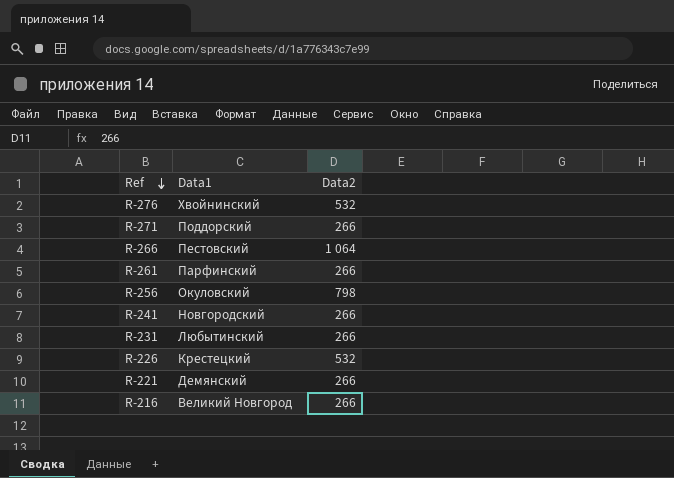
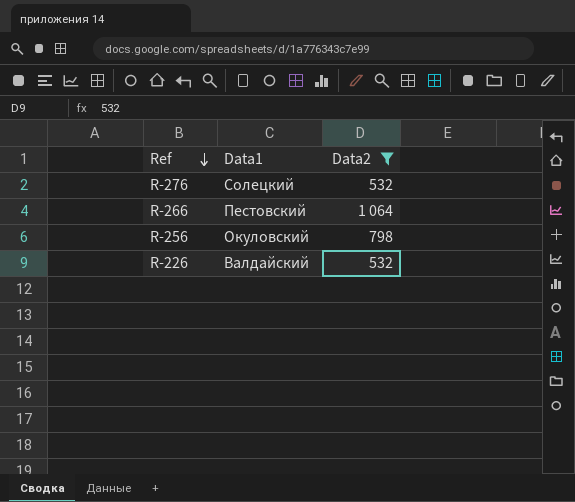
filter: none -> Data2 != 266
R-276 | Data1: Хвойнинский -> Солецкий
R-226 | Data1: Крестецкий -> Валдайский

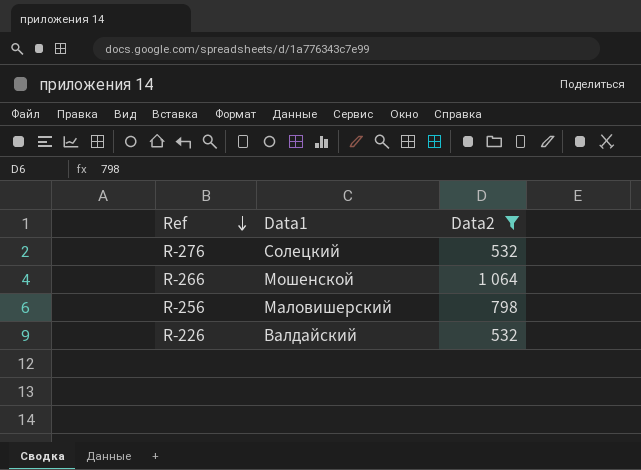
R-266 | Data1: Пестовский -> Мошенской
R-256 | Data1: Окуловский -> Маловишерский

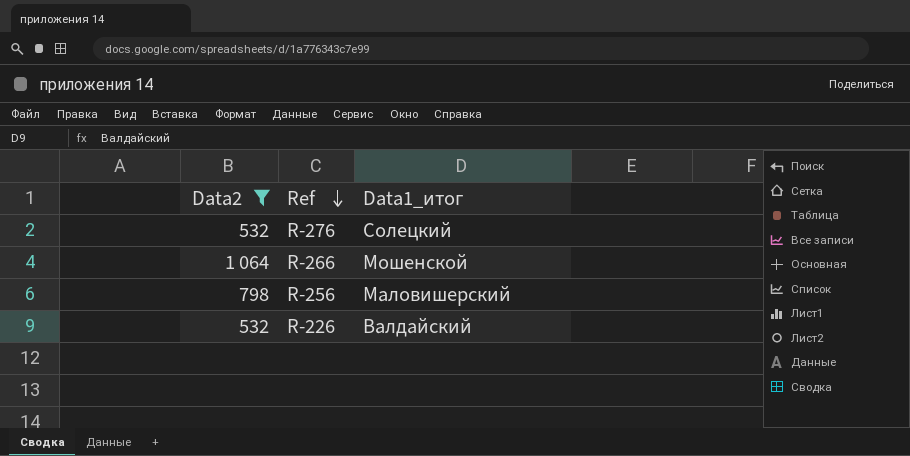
column Data2 | position: 3 -> 1
column name: Data1 -> Data1_итог

